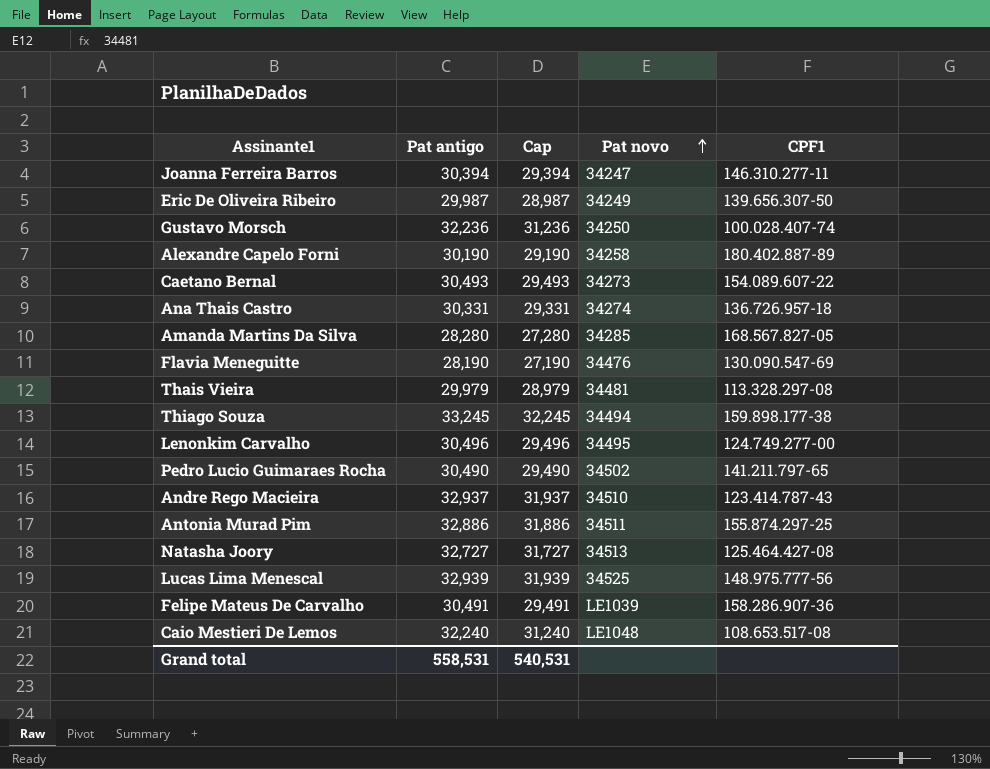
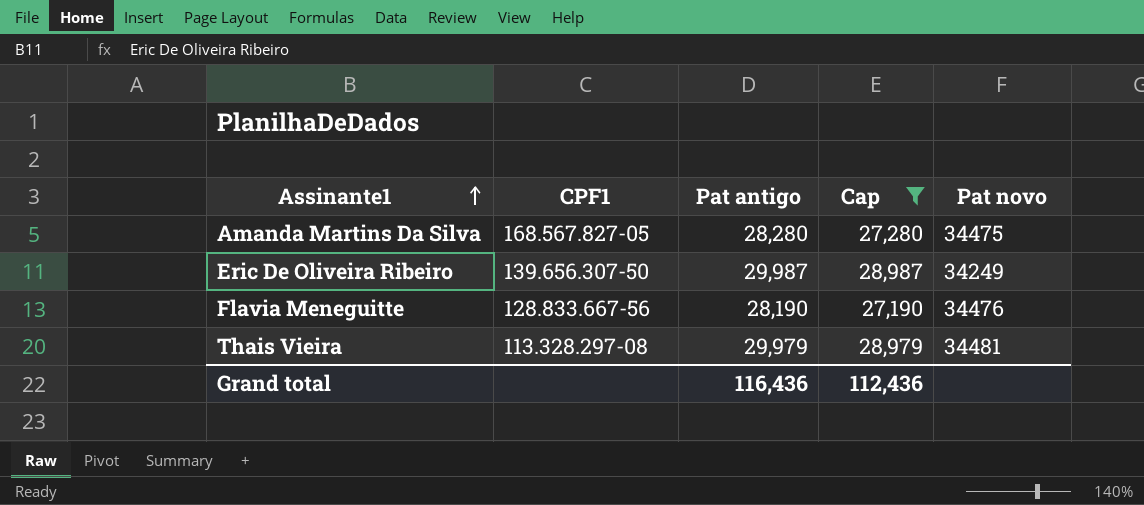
filter: none -> Cap <= 28,987
row order: Pat novo ascending -> Assinante1 ascending
column CPF1 | position: 5 -> 2
Amanda Martins Da Silva | Pat novo: 34285 -> 34475
Flavia Meneguitte | CPF1: 130.090.547-69 -> 128.833.667-56
Grand total | Pat antigo: 558,531 -> 116,436
Grand total | Cap: 540,531 -> 112,436

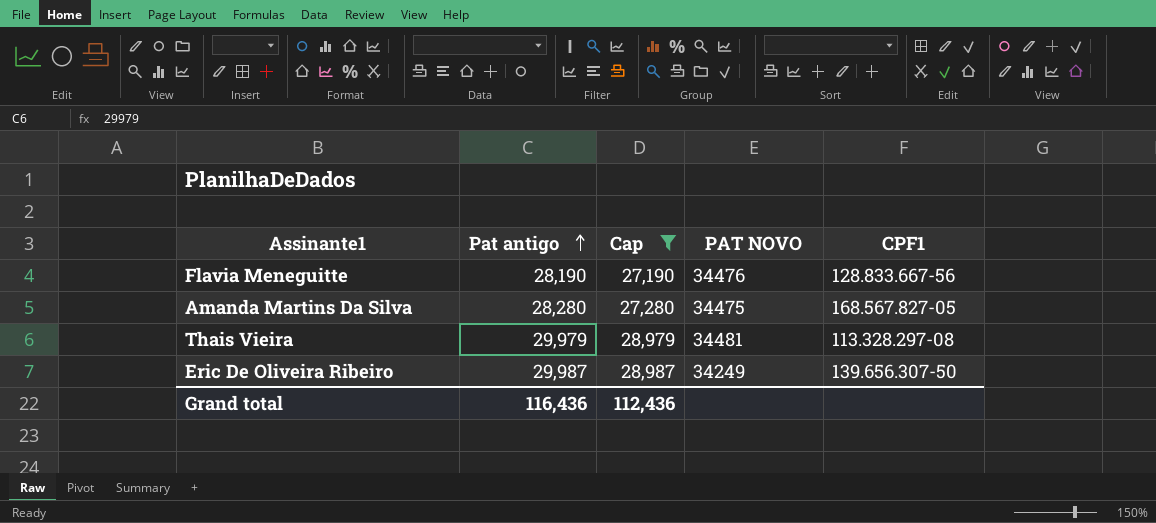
row order: Assinante1 ascending -> Pat antigo ascending
column name: Pat novo -> PAT NOVO
column CPF1 | position: 2 -> 5

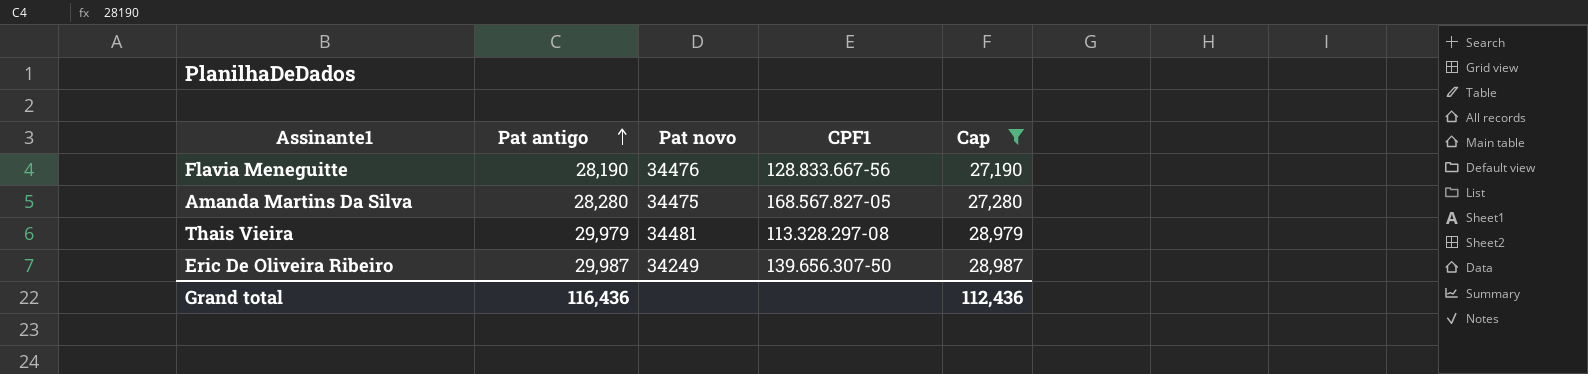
column name: PAT NOVO -> Pat novo
column Cap | position: 3 -> 5

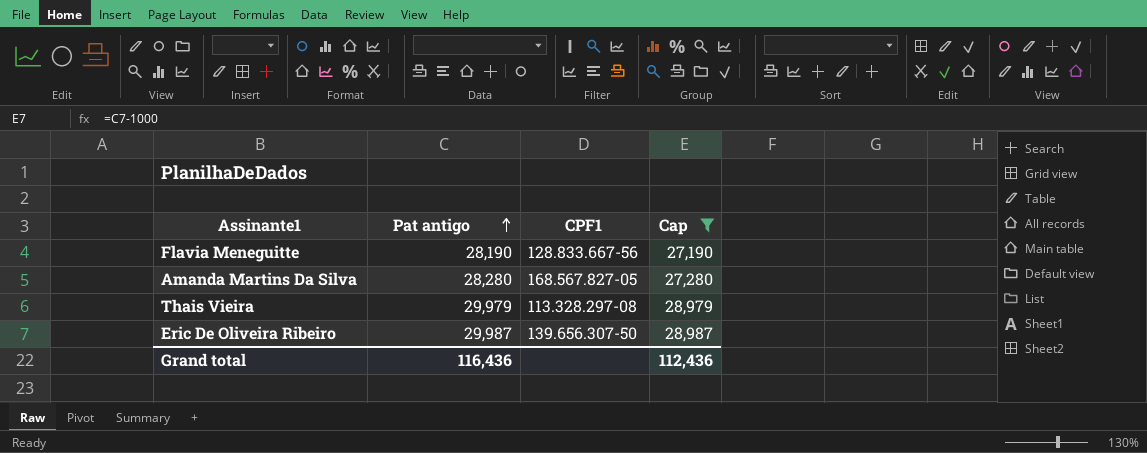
column Pat novo | position: 3 -> none

